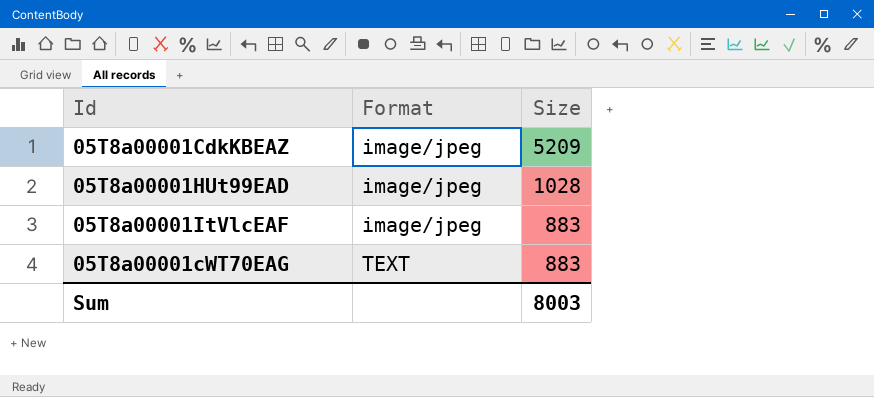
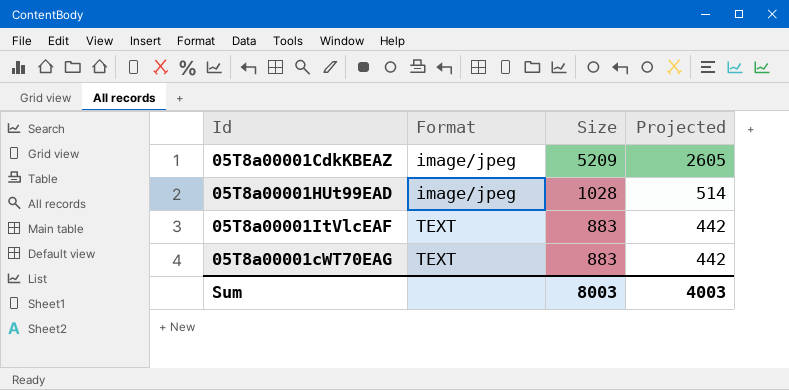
column Projected | formula: none -> [Size] * 0.5
05T8a00001ItVlcEAF | Format: image/jpeg -> TEXT

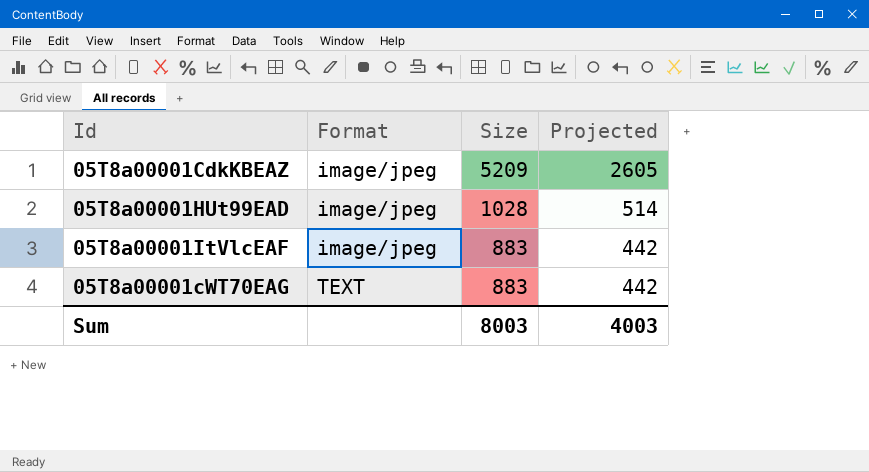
05T8a00001ItVlcEAF | Format: TEXT -> image/jpeg

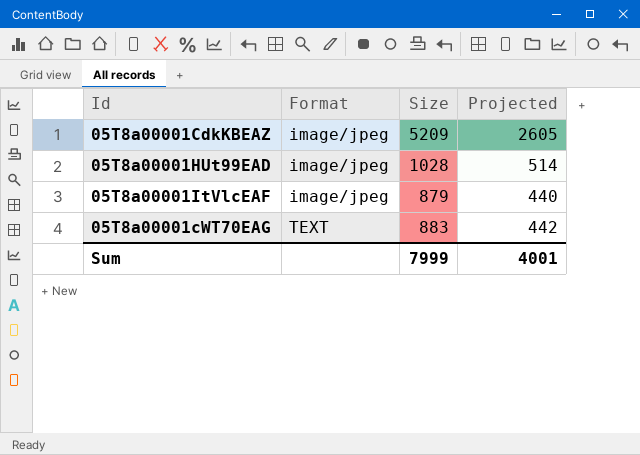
05T8a00001ItVlcEAF | Size: 883 -> 879
05T8a00001ItVlcEAF | Projected: 442 -> 440
Sum | Size: 8003 -> 7999
Sum | Projected: 4003 -> 4001

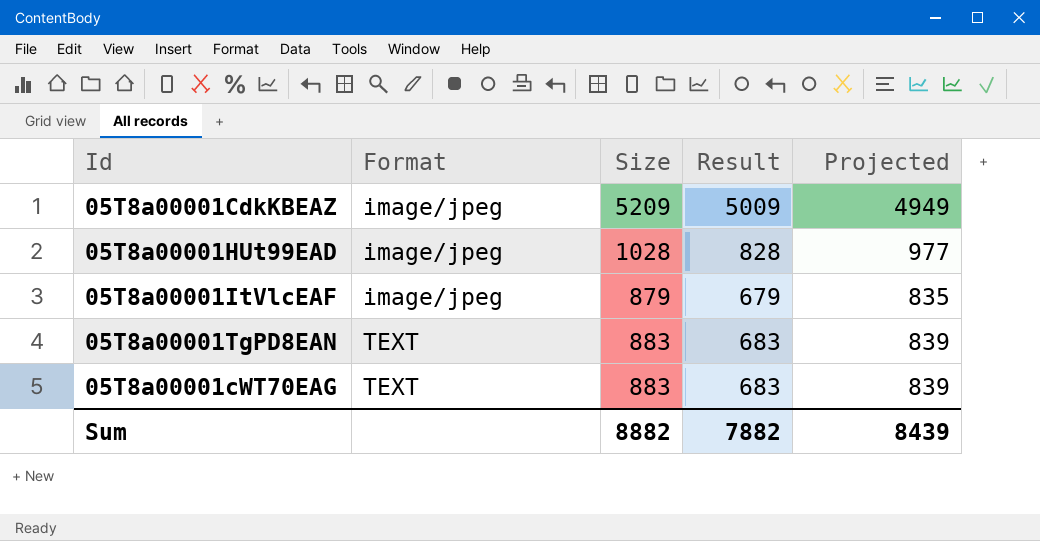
column Result | formula: none -> [Size] - 200
column Projected | formula: [Size] * 0.5 -> [Size] * 0.95
row 05T8a00001TgPD8EAN: none -> TEXT | 883 | 683 | 839
Sum | Size: 7999 -> 8882
Sum | Projected: 4001 -> 8439

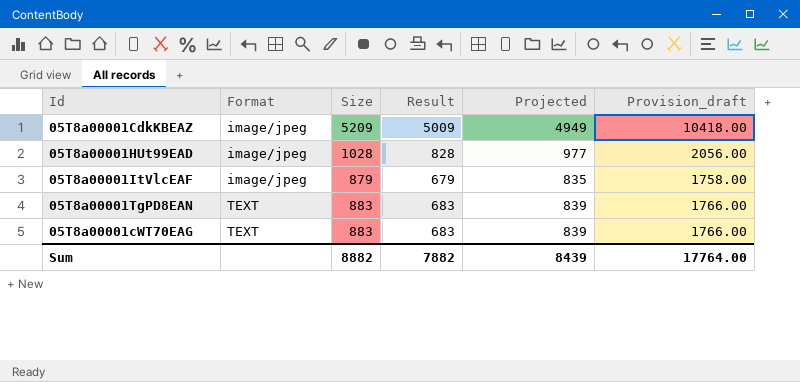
column Provision_draft | formula: none -> [Size] * 2

